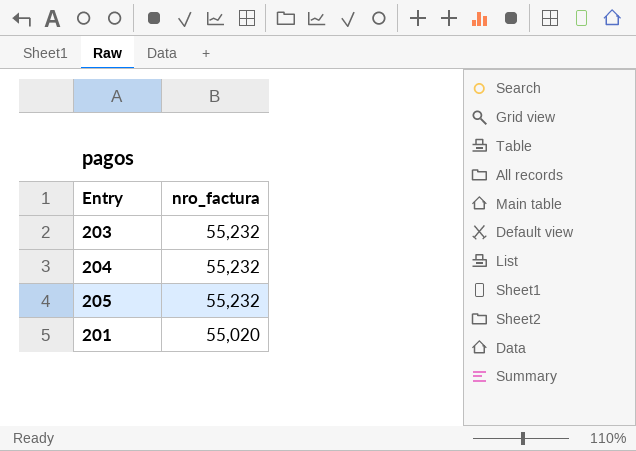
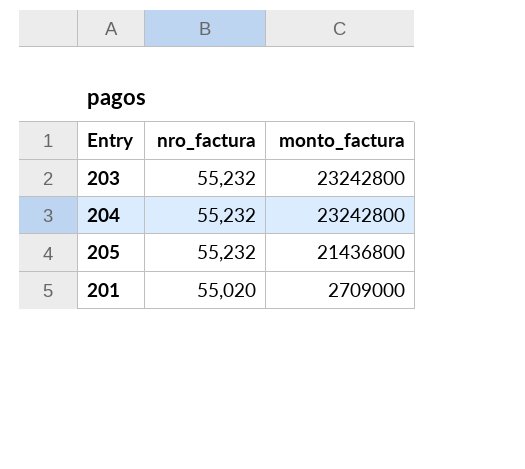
column monto_factura | position: none -> 3

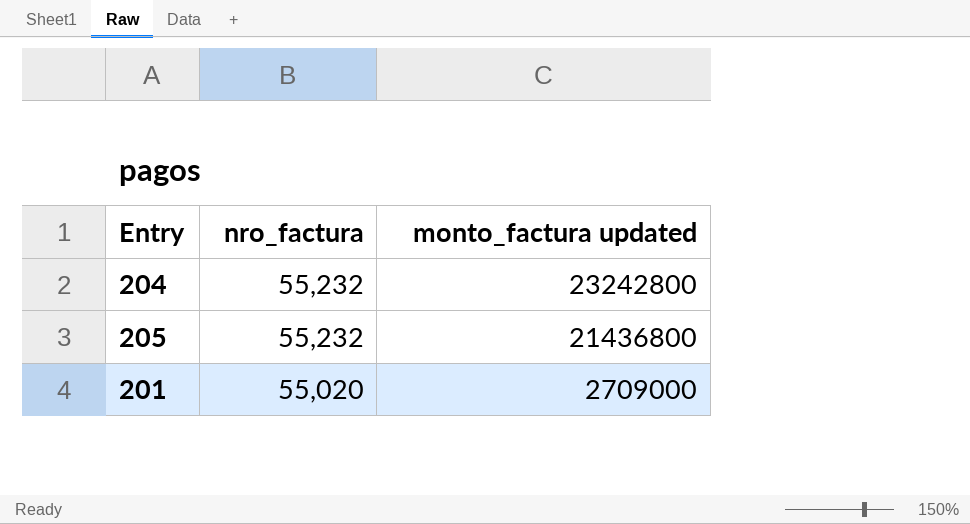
column name: monto_factura -> monto_factura updated
row 203: 55,232 | 23242800 -> none

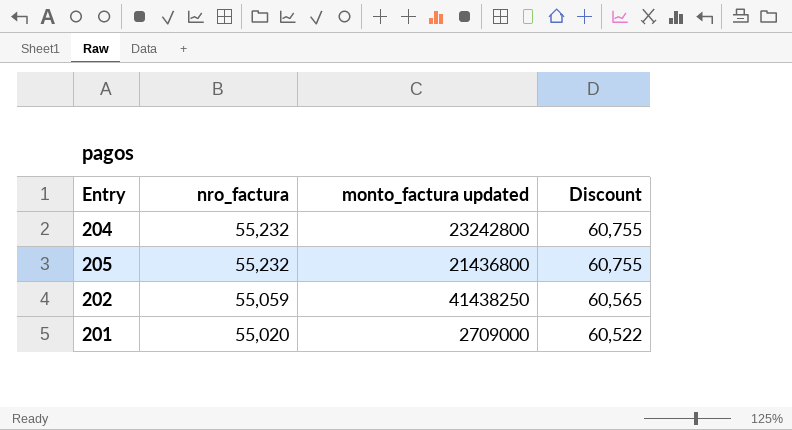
column Discount | formula: none -> [nro_factura] * 1.1
row 202: none -> 55,059 | 41438250 | 60,565

